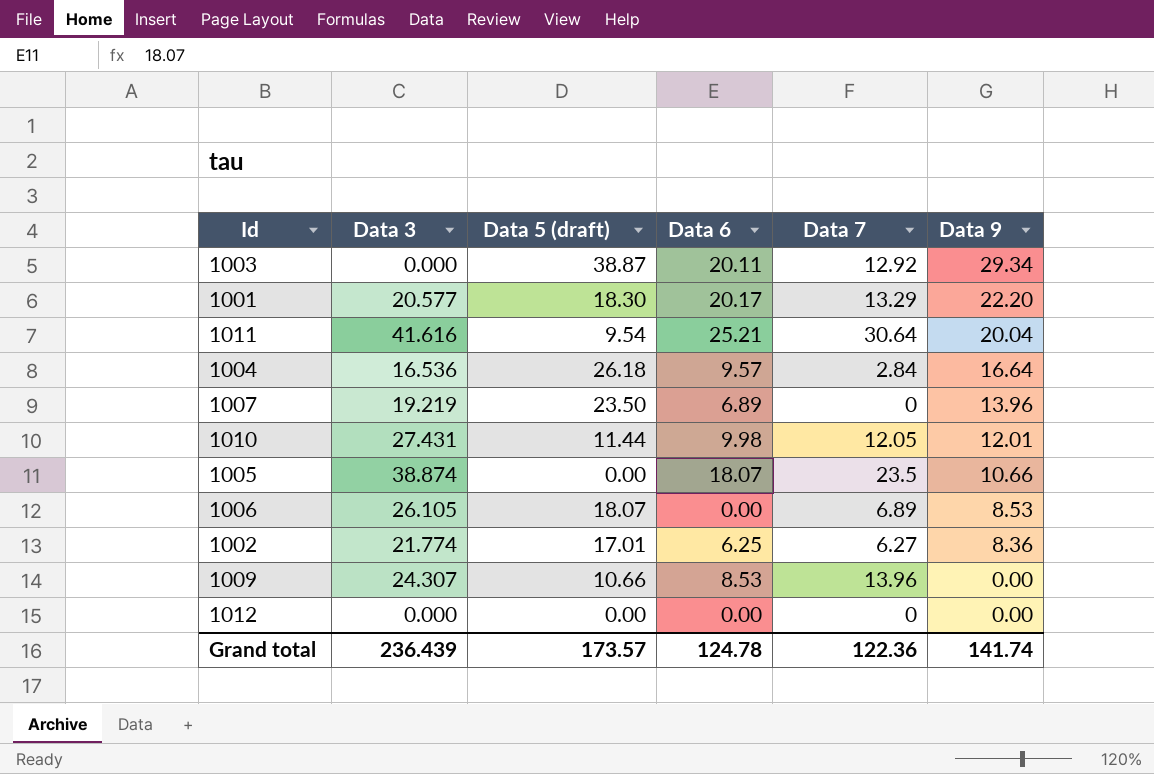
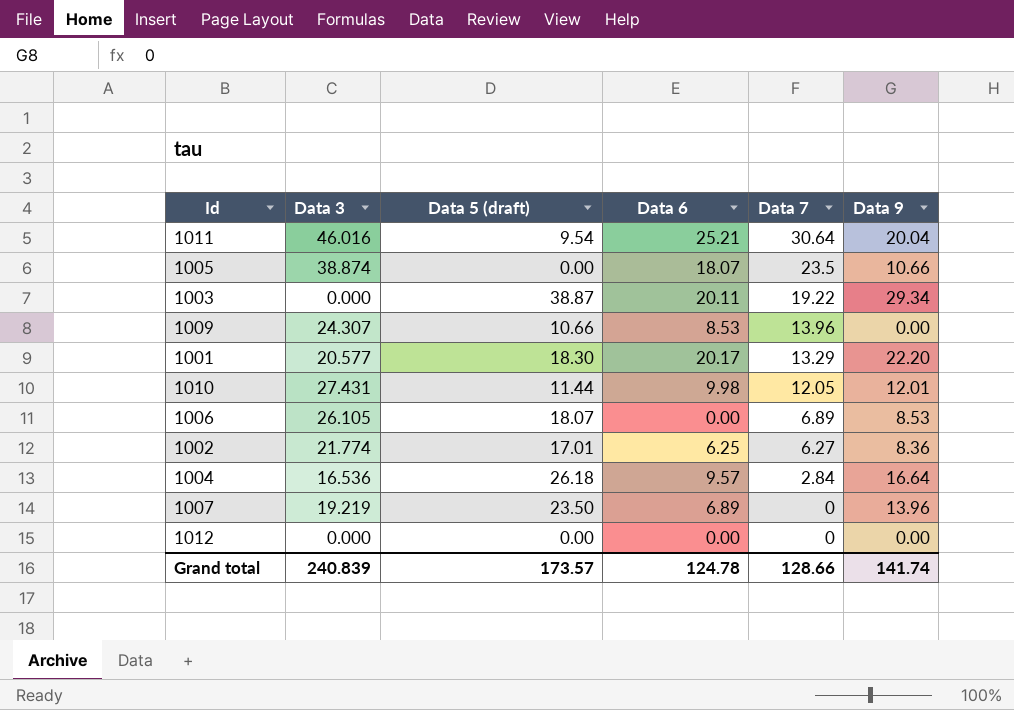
row order: Data 9 descending -> Data 7 descending
1011 | Data 3: 41.616 -> 46.016
1003 | Data 7: 12.92 -> 19.22
Grand total | Data 3: 236.439 -> 240.839
Grand total | Data 7: 122.36 -> 128.66

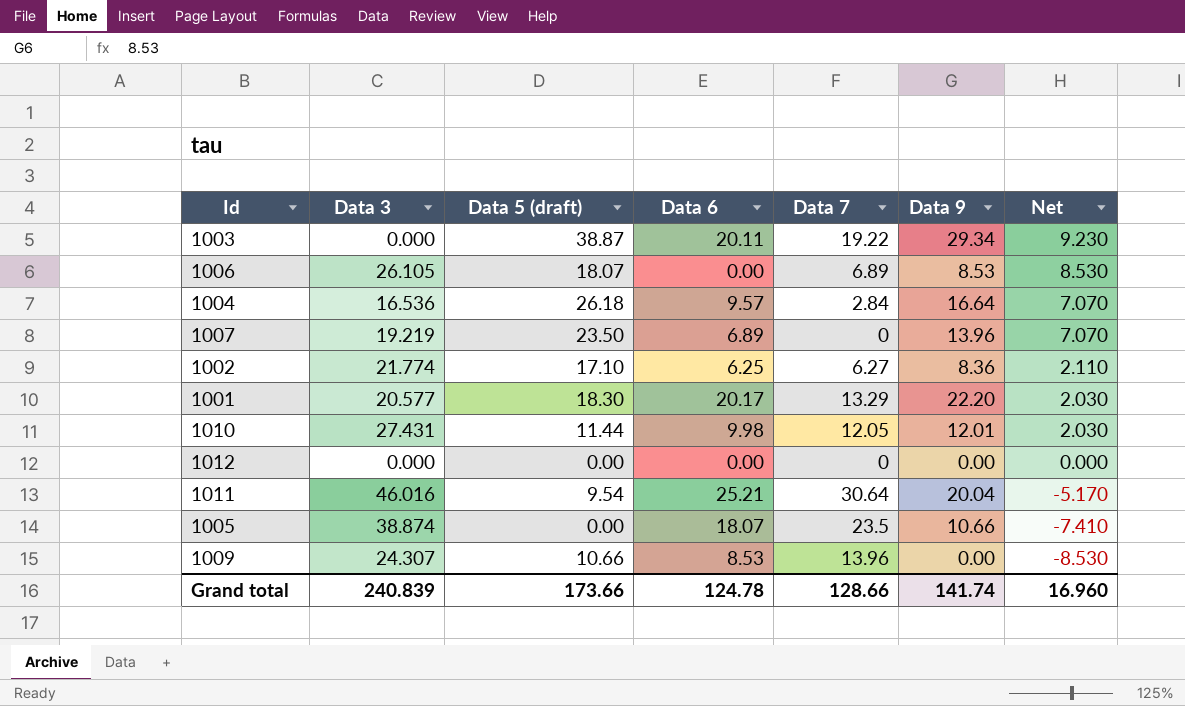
row order: Data 7 descending -> Net descending
column Net | formula: none -> [Data 9] - [Data 6]
1002 | Data 5 (draft): 17.01 -> 17.10
Grand total | Data 5 (draft): 173.57 -> 173.66

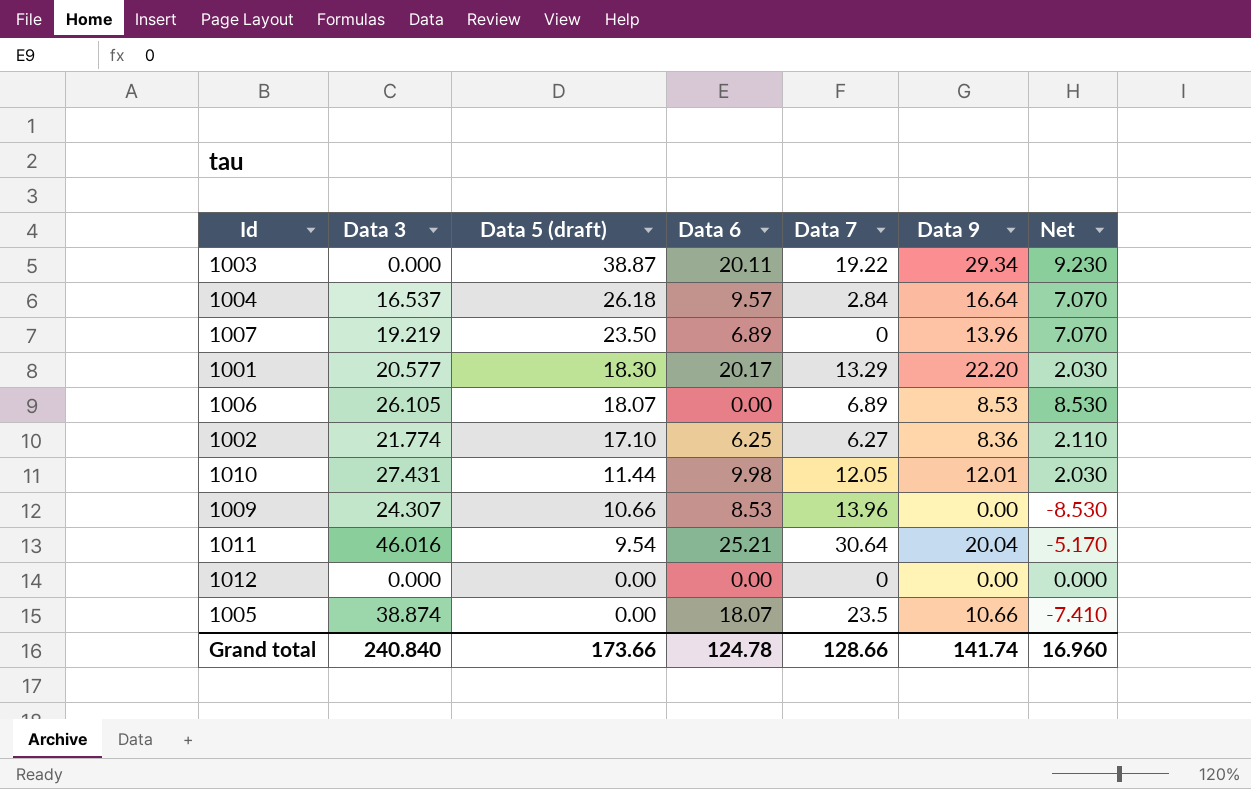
row order: Net descending -> Data 5 (draft) descending
1004 | Data 3: 16.536 -> 16.537
Grand total | Data 3: 240.839 -> 240.840

